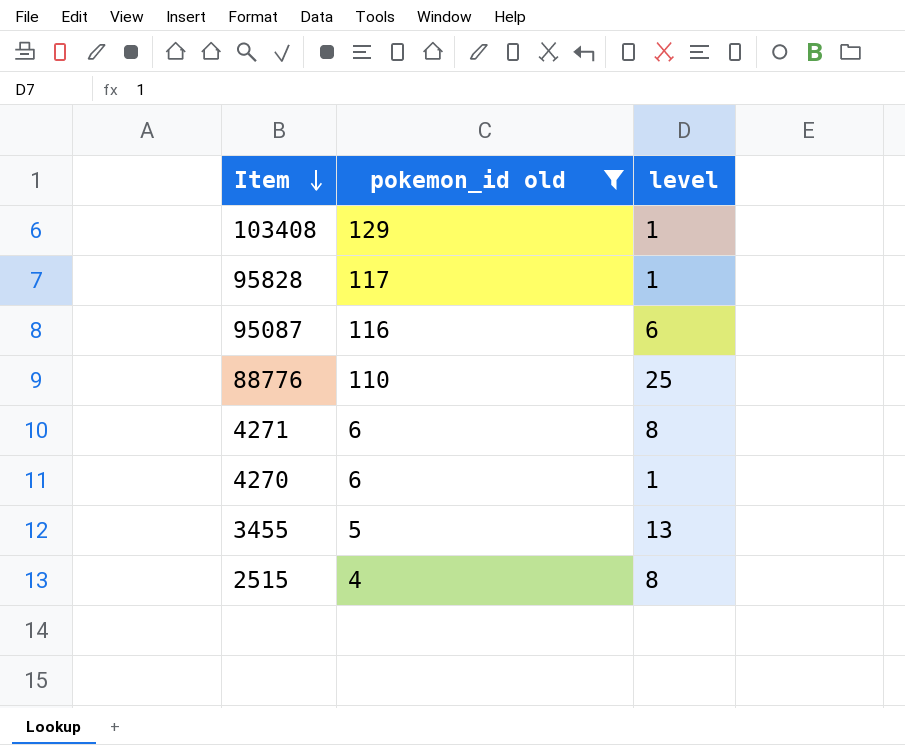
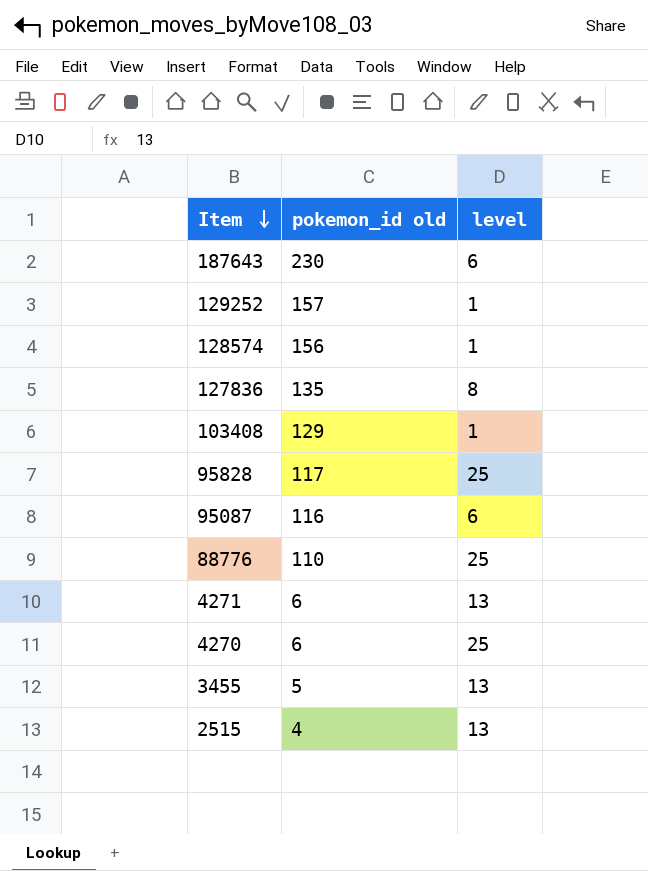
filter: pokemon_id old <= 129 -> none
95828 | level: 1 -> 25
4271 | level: 8 -> 13
4270 | level: 1 -> 25
2515 | level: 8 -> 13

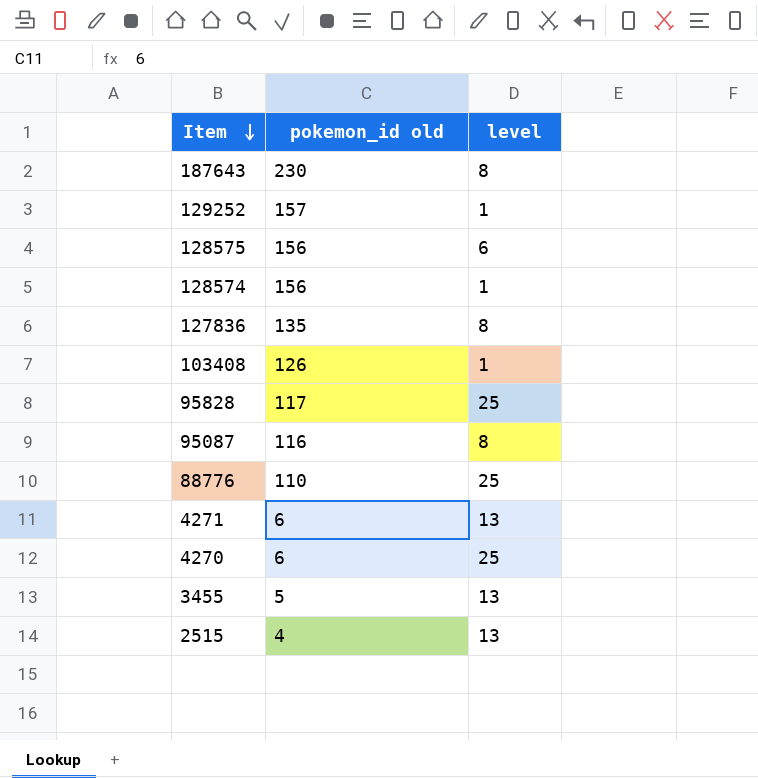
187643 | level: 6 -> 8
row 128575: none -> 156 | 6
103408 | pokemon_id old: 129 -> 126
95087 | level: 6 -> 8

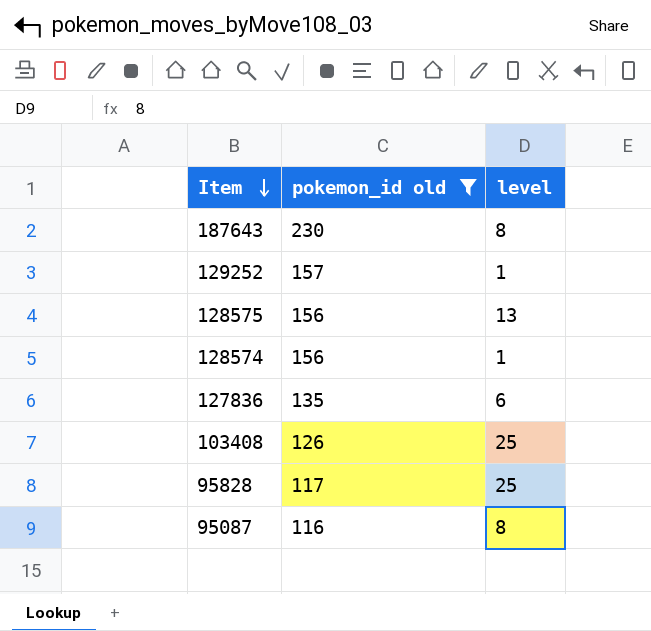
filter: none -> pokemon_id old >= 116
128575 | level: 6 -> 13
127836 | level: 8 -> 6
103408 | level: 1 -> 25

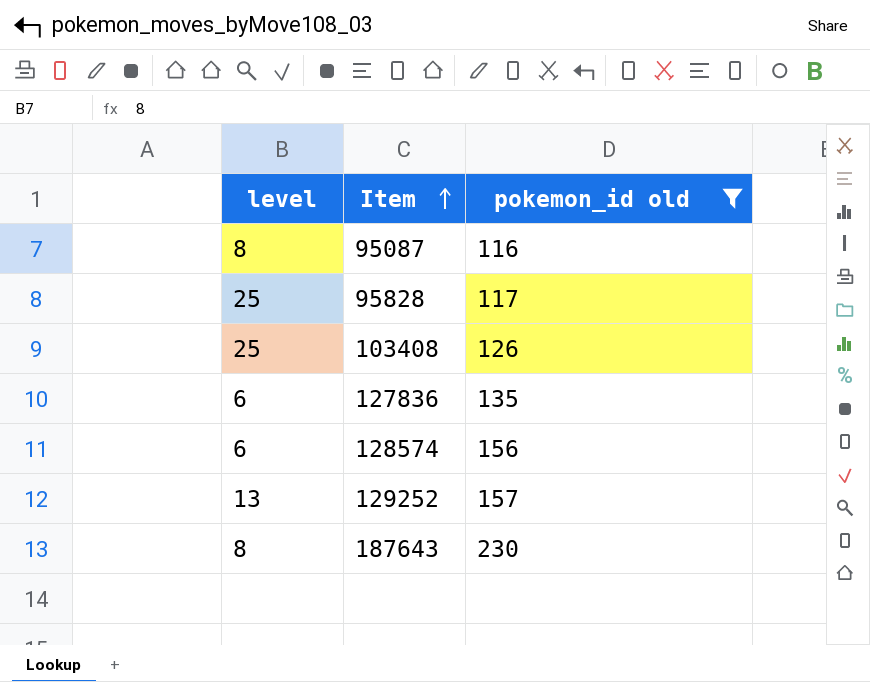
row order: Item descending -> Item ascending
column level | position: 3 -> 1
row 128575: 156 | 13 -> none
128574 | level: 1 -> 6
129252 | level: 1 -> 13

